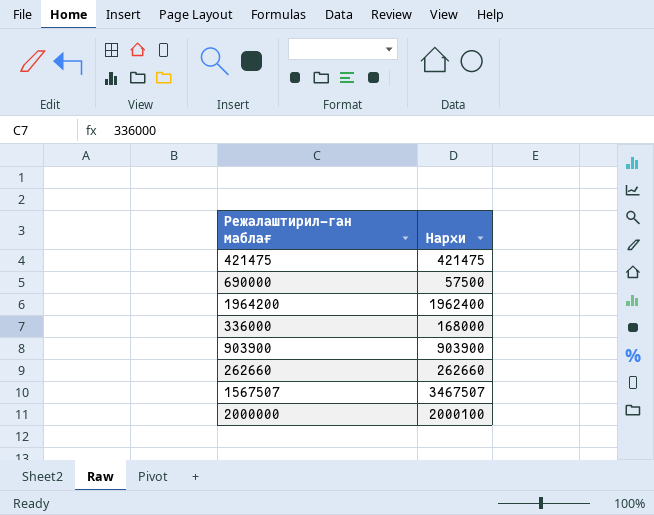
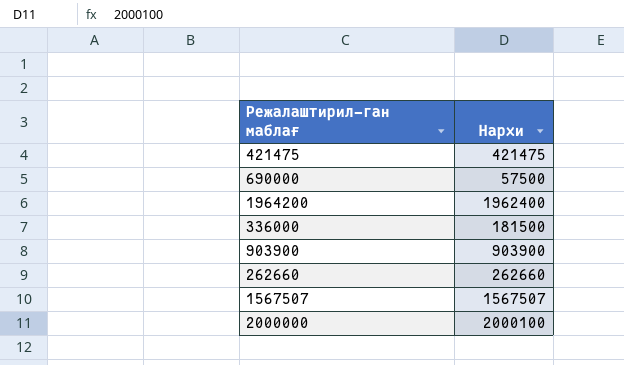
336000 | Нархи: 168000 -> 181500
1567507 | Нархи: 3467507 -> 1567507

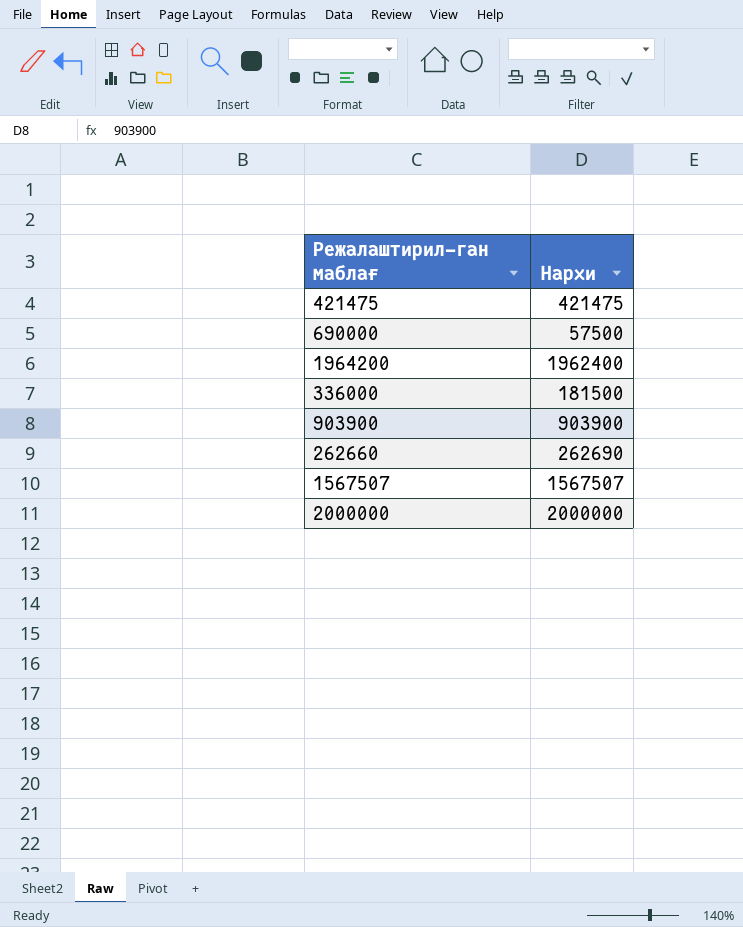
262660 | Нархи: 262660 -> 262690
2000000 | Нархи: 2000100 -> 2000000

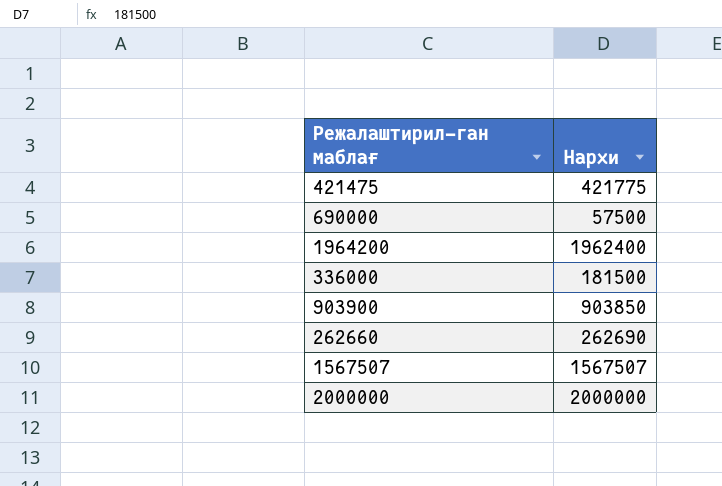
421475 | Нархи: 421475 -> 421775
903900 | Нархи: 903900 -> 903850

